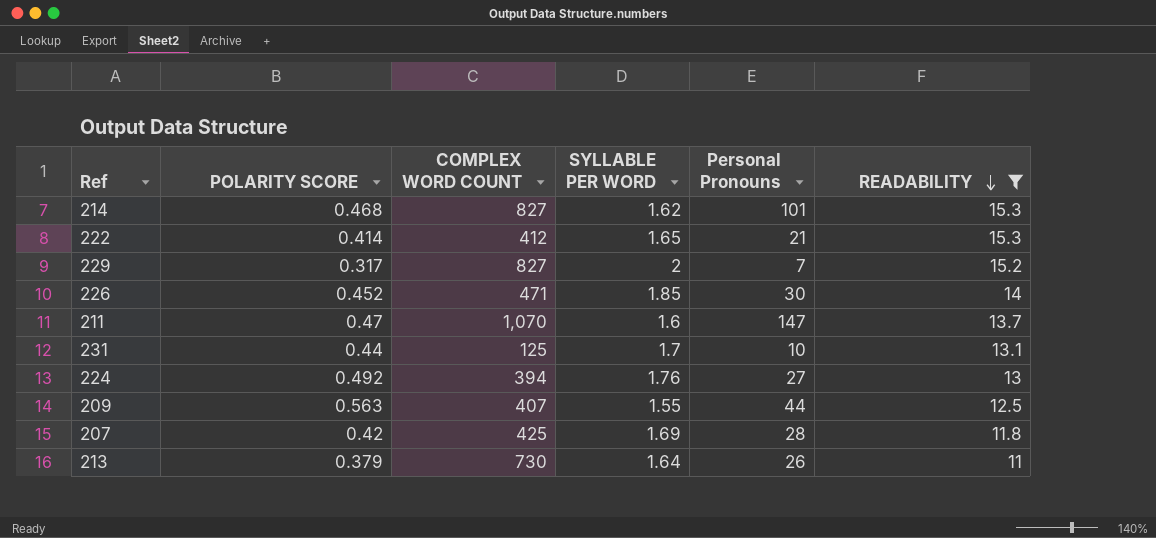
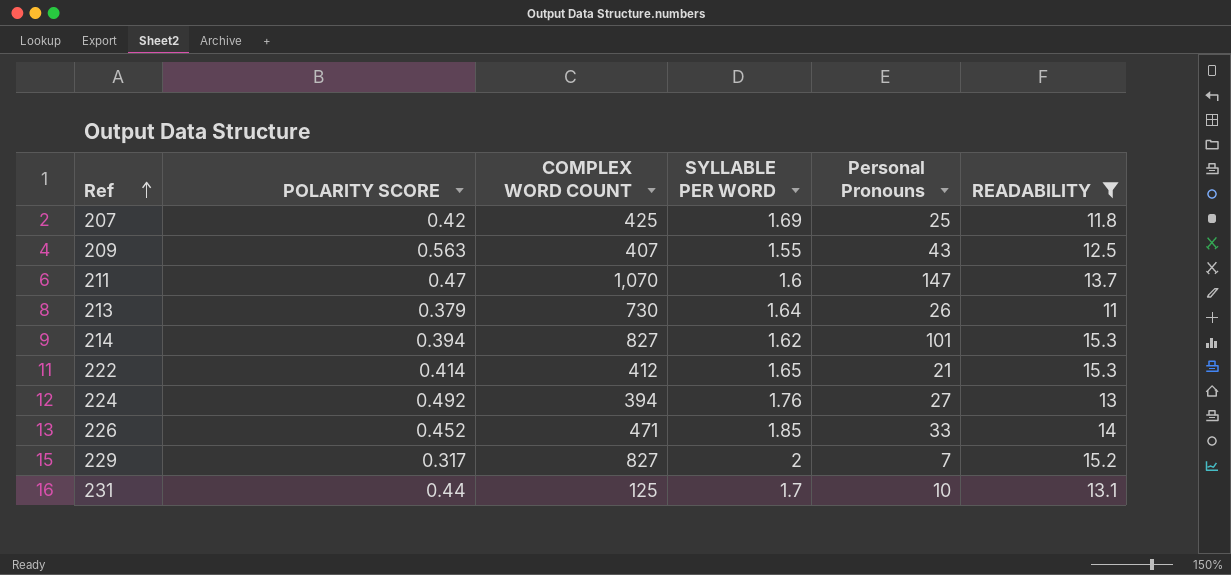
row order: READABILITY descending -> Ref ascending
207 | Personal Pronouns: 28 -> 25
209 | Personal Pronouns: 44 -> 43
214 | POLARITY SCORE: 0.468 -> 0.394
226 | Personal Pronouns: 30 -> 33

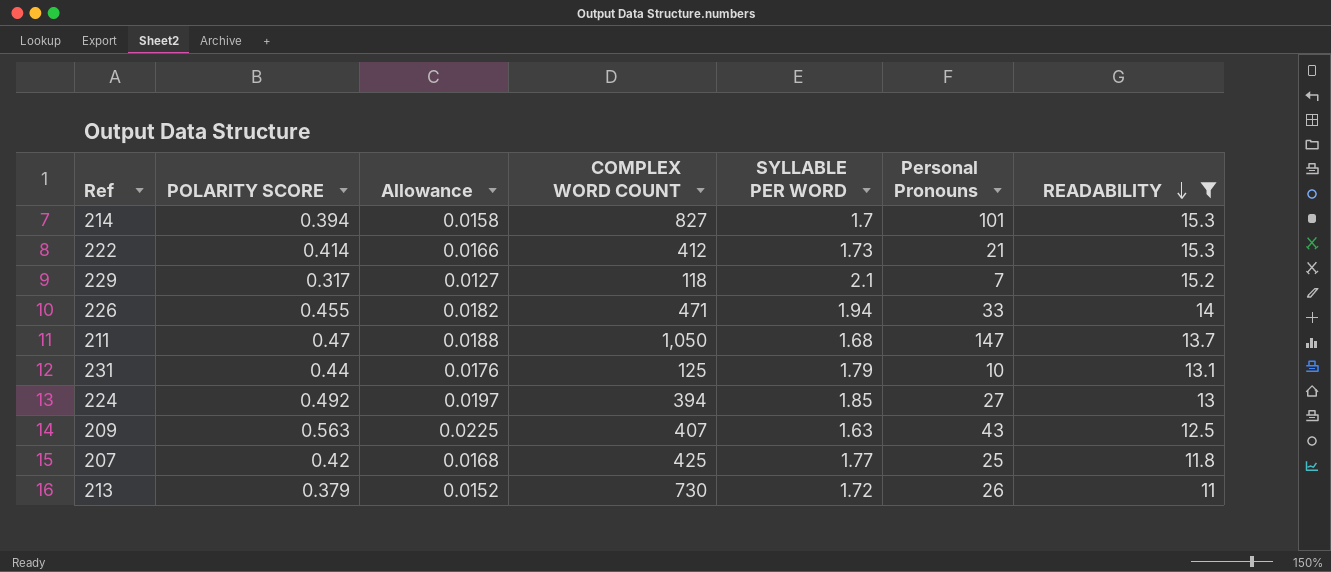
row order: Ref ascending -> READABILITY descending
column Allowance | formula: none -> [POLARITY SCORE] * 0.04
214 | SYLLABLE PER WORD: 1.62 -> 1.7
222 | SYLLABLE PER WORD: 1.65 -> 1.73
229 | COMPLEX WORD COUNT: 827 -> 118
229 | SYLLABLE PER WORD: 2 -> 2.1
226 | POLARITY SCORE: 0.452 -> 0.455
226 | SYLLABLE PER WORD: 1.85 -> 1.94
211 | COMPLEX WORD COUNT: 1,070 -> 1,050
211 | SYLLABLE PER WORD: 1.6 -> 1.68
231 | SYLLABLE PER WORD: 1.7 -> 1.79
224 | SYLLABLE PER WORD: 1.76 -> 1.85
209 | SYLLABLE PER WORD: 1.55 -> 1.63
207 | SYLLABLE PER WORD: 1.69 -> 1.77
213 | SYLLABLE PER WORD: 1.64 -> 1.72

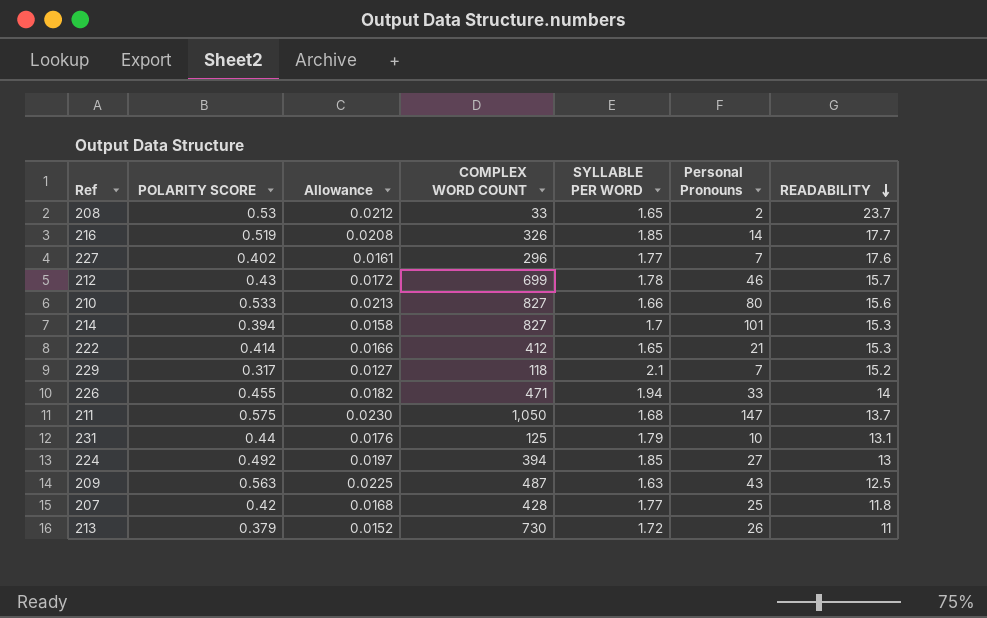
filter: READABILITY <= 15.3 -> none
222 | SYLLABLE PER WORD: 1.73 -> 1.65
211 | POLARITY SCORE: 0.47 -> 0.575
211 | Allowance: 0.0188 -> 0.0230
209 | COMPLEX WORD COUNT: 407 -> 487
207 | COMPLEX WORD COUNT: 425 -> 428

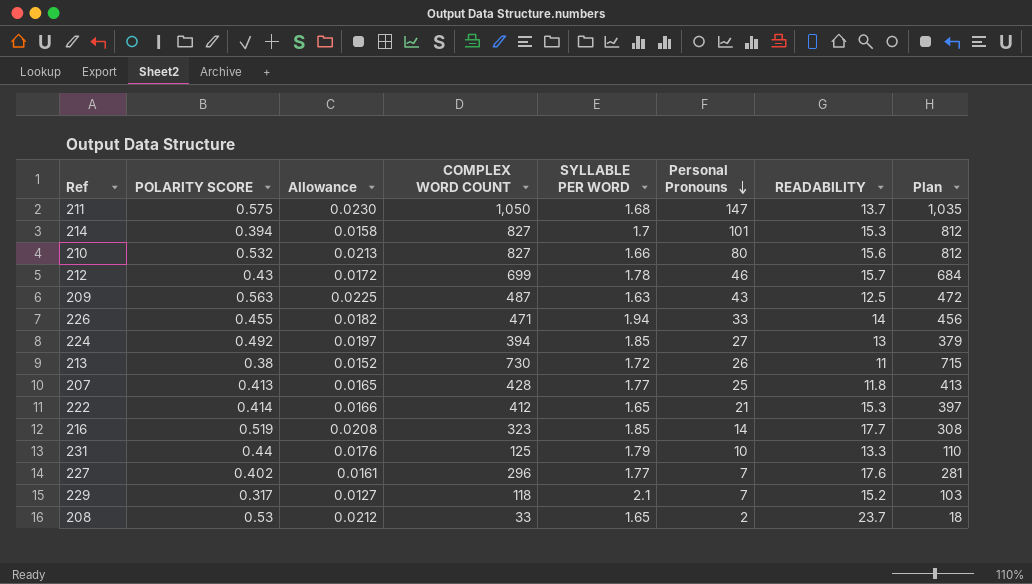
row order: READABILITY descending -> Personal Pronouns descending
column Plan | formula: none -> [COMPLEX WORD COUNT] - 15
210 | POLARITY SCORE: 0.533 -> 0.532
213 | POLARITY SCORE: 0.379 -> 0.38
207 | POLARITY SCORE: 0.42 -> 0.413
207 | Allowance: 0.0168 -> 0.0165
216 | COMPLEX WORD COUNT: 326 -> 323
231 | READABILITY: 13.1 -> 13.3

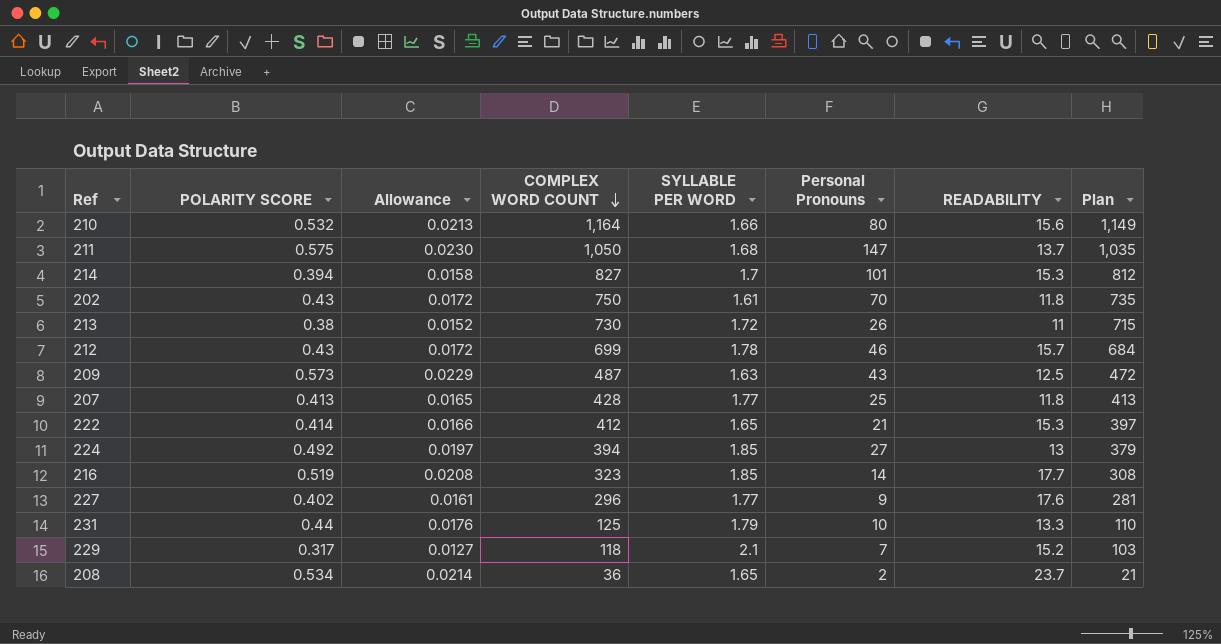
row order: Personal Pronouns descending -> COMPLEX WORD COUNT descending
row 226: 0.455 | 0.0182 | 471 | 1.94 | 33 | 14 | 456 -> none
210 | COMPLEX WORD COUNT: 827 -> 1,164
210 | Plan: 812 -> 1,149
row 202: none -> 0.43 | 0.0172 | 750 | 1.61 | 70 | 11.8 | 735
209 | POLARITY SCORE: 0.563 -> 0.573
209 | Allowance: 0.0225 -> 0.0229
227 | Personal Pronouns: 7 -> 9
208 | POLARITY SCORE: 0.53 -> 0.534
208 | Allowance: 0.0212 -> 0.0214
208 | COMPLEX WORD COUNT: 33 -> 36
208 | Plan: 18 -> 21

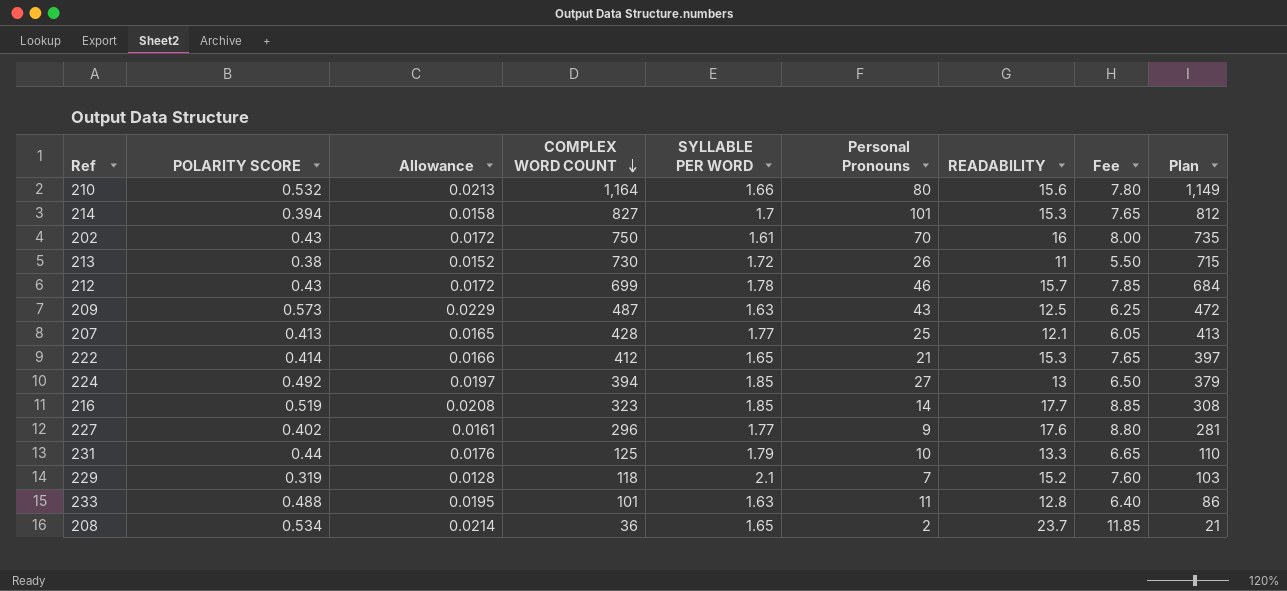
column Fee | formula: none -> [READABILITY] * 0.5
row 211: 0.575 | 0.0230 | 1,050 | 1.68 | 147 | 13.7 | 1,035 -> none
202 | READABILITY: 11.8 -> 16
207 | READABILITY: 11.8 -> 12.1
229 | POLARITY SCORE: 0.317 -> 0.319
229 | Allowance: 0.0127 -> 0.0128
row 233: none -> 0.488 | 0.0195 | 101 | 1.63 | 11 | 12.8 | 6.40 | 86

